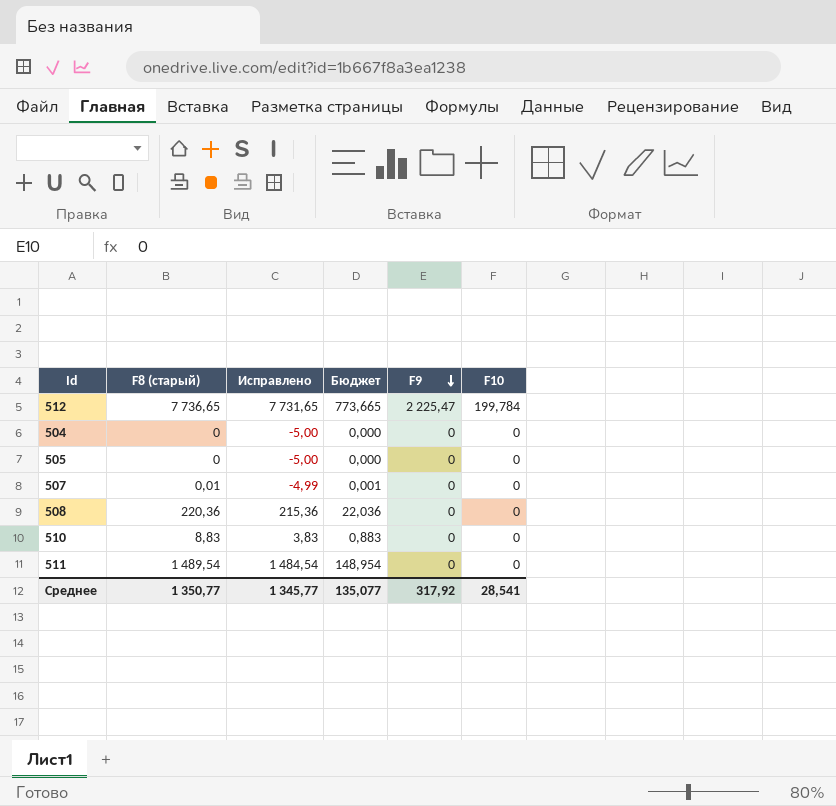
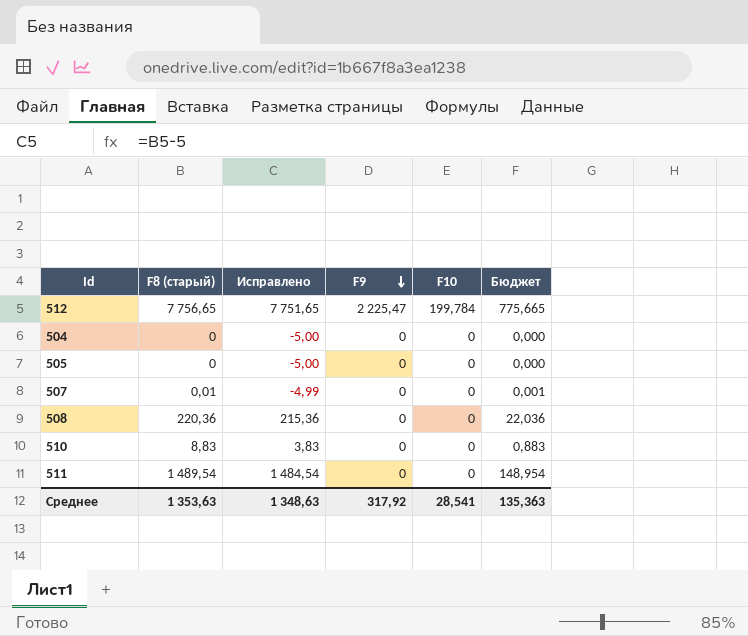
column Бюджет | position: 4 -> 6
512 | F8 (старый): 7 736,65 -> 7 756,65
512 | Исправлено: 7 731,65 -> 7 751,65
512 | Бюджет: 773,665 -> 775,665
Среднее | F8 (старый): 1 350,77 -> 1 353,63
Среднее | Исправлено: 1 345,77 -> 1 348,63
Среднее | Бюджет: 135,077 -> 135,363

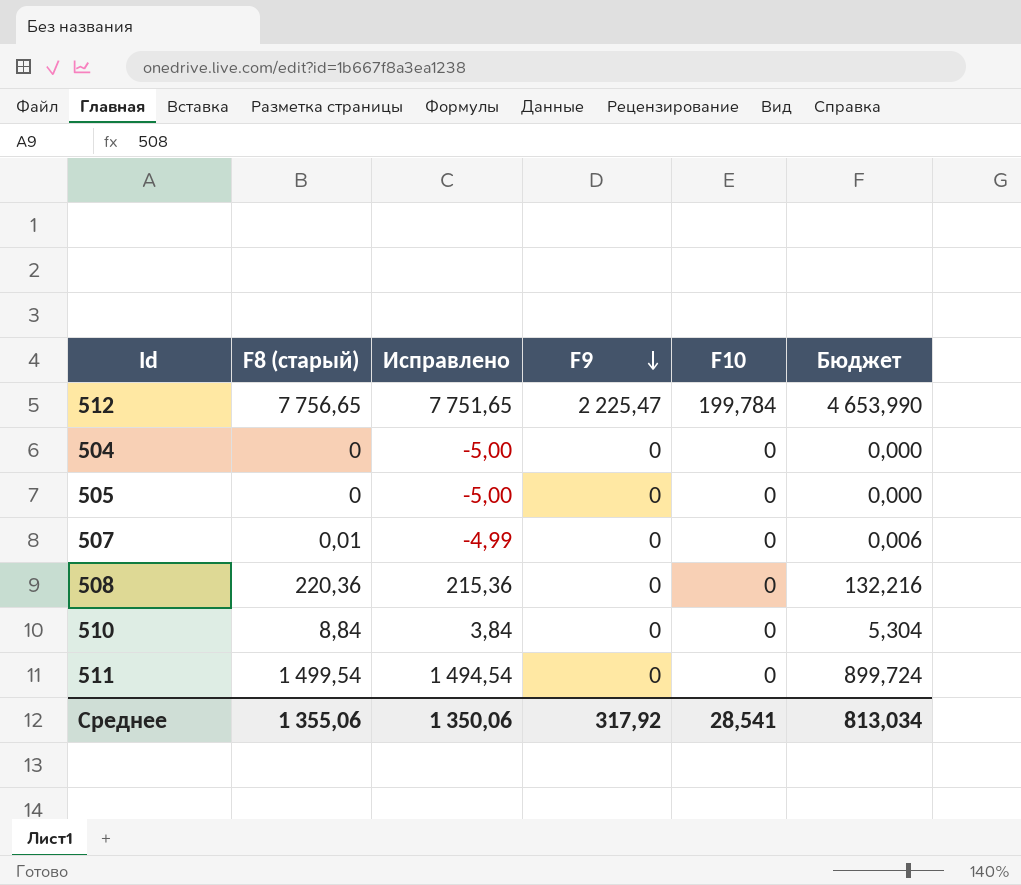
column Бюджет | formula: [F8 (старый)] * 0,1 -> [F8 (старый)] * 0,6
510 | F8 (старый): 8,83 -> 8,84
510 | Исправлено: 3,83 -> 3,84
511 | F8 (старый): 1 489,54 -> 1 499,54
511 | Исправлено: 1 484,54 -> 1 494,54
Среднее | F8 (старый): 1 353,63 -> 1 355,06
Среднее | Исправлено: 1 348,63 -> 1 350,06
Среднее | Бюджет: 135,363 -> 813,034

